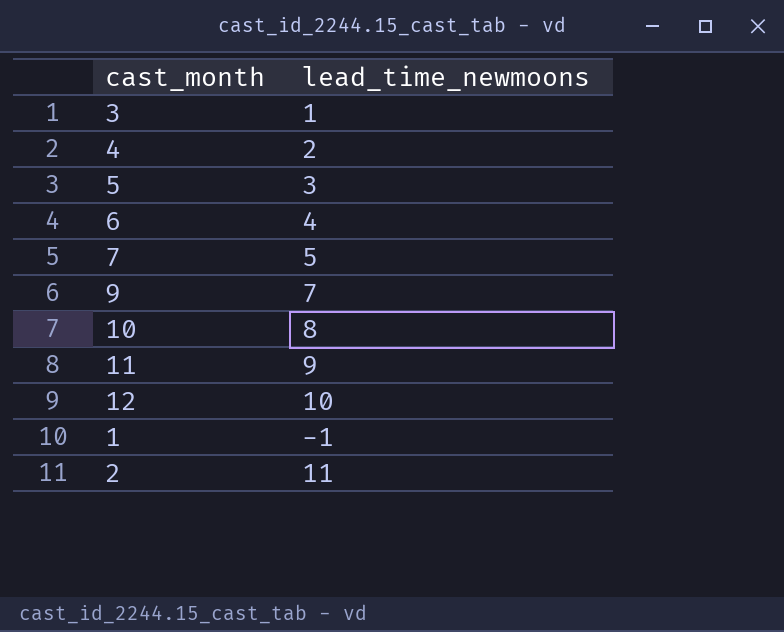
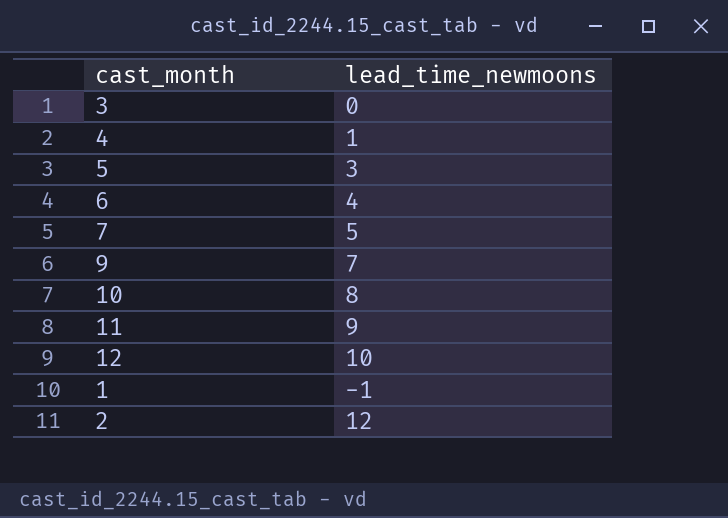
3 | lead_time_newmoons: 1 -> 0
4 | lead_time_newmoons: 2 -> 1
2 | lead_time_newmoons: 11 -> 12

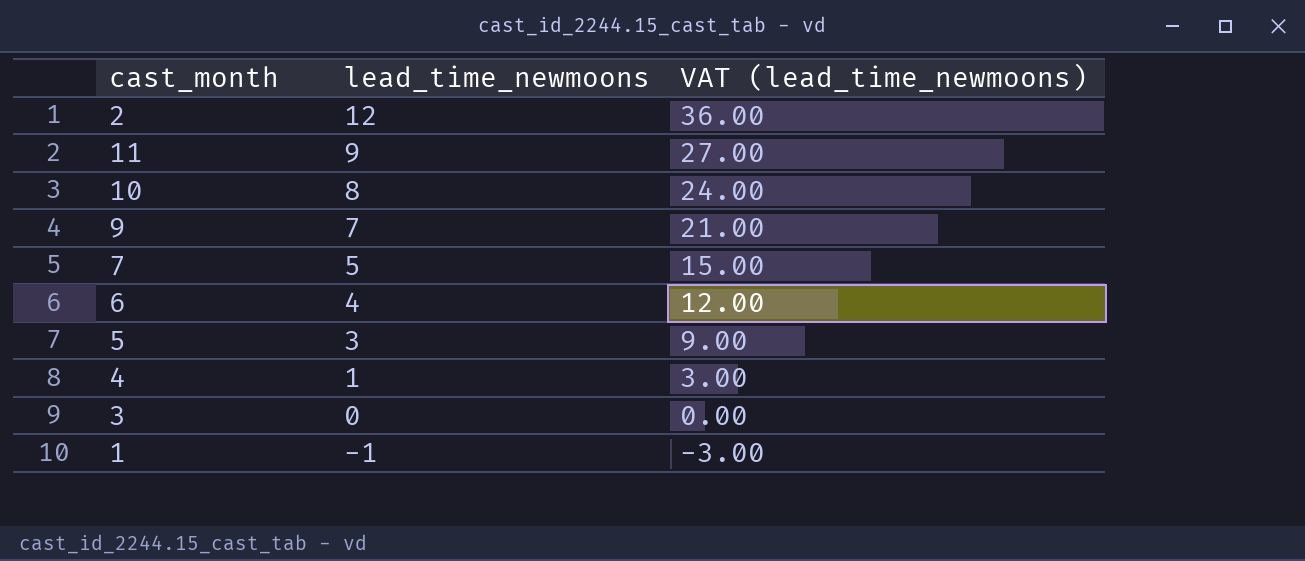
row order: none -> lead_time_newmoons descending
column VAT (lead_time_newmoons) | formula: none -> [lead_time_newmoons] * 3
row 12: 10 -> none

